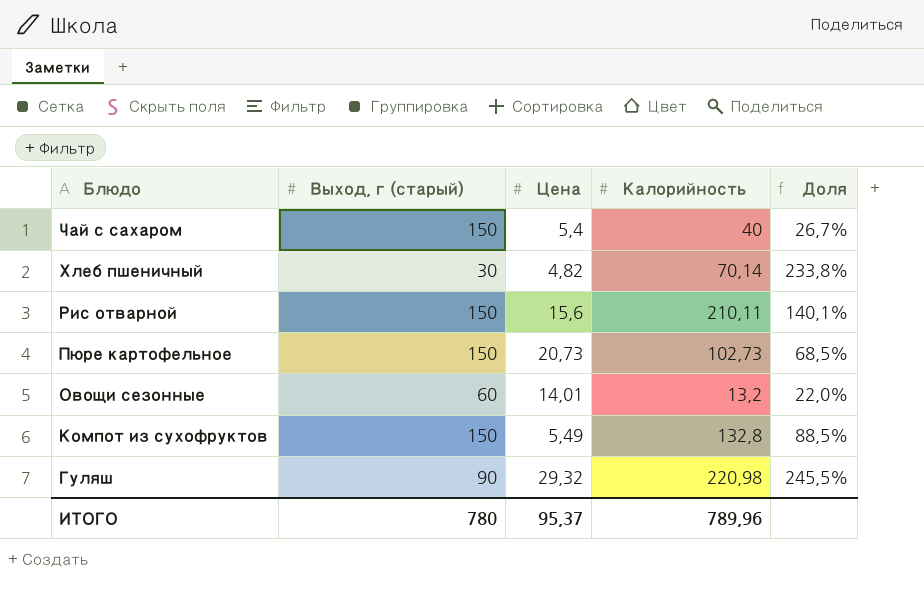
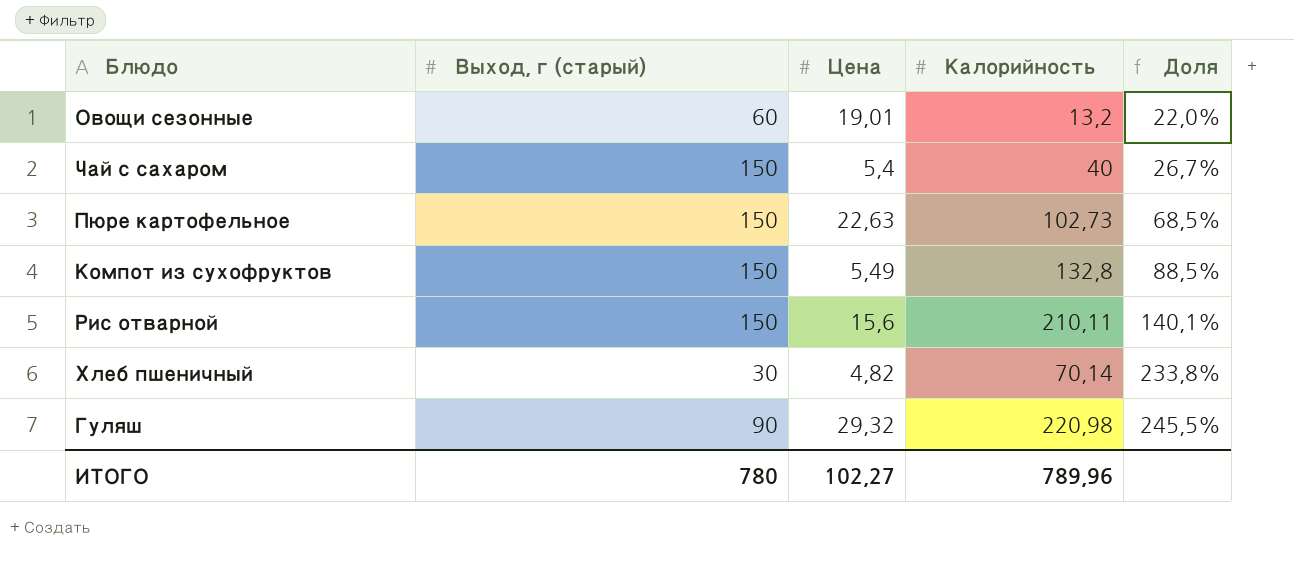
row order: Блюдо descending -> Доля ascending
Овощи сезонные | Цена: 14,01 -> 19,01
Пюре картофельное | Цена: 20,73 -> 22,63
ИТОГО | Цена: 95,37 -> 102,27

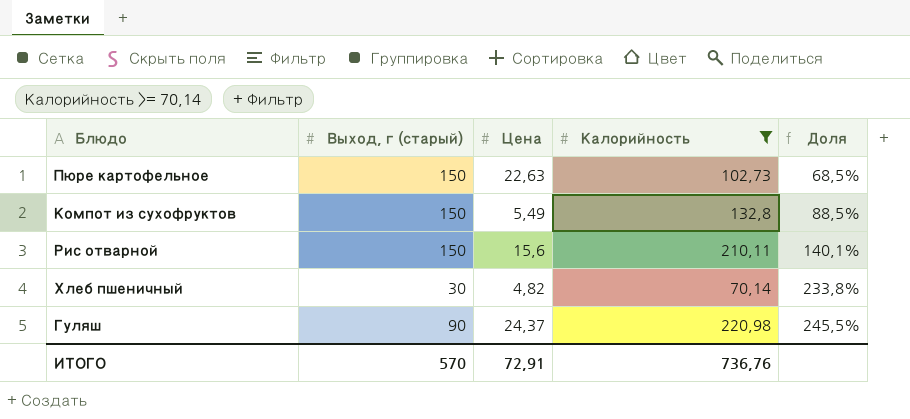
filter: none -> Калорийность >= 70,14
Гуляш | Цена: 29,32 -> 24,37
ИТОГО | Выход, г (старый): 780 -> 570
ИТОГО | Цена: 102,27 -> 72,91
ИТОГО | Калорийность: 789,96 -> 736,76

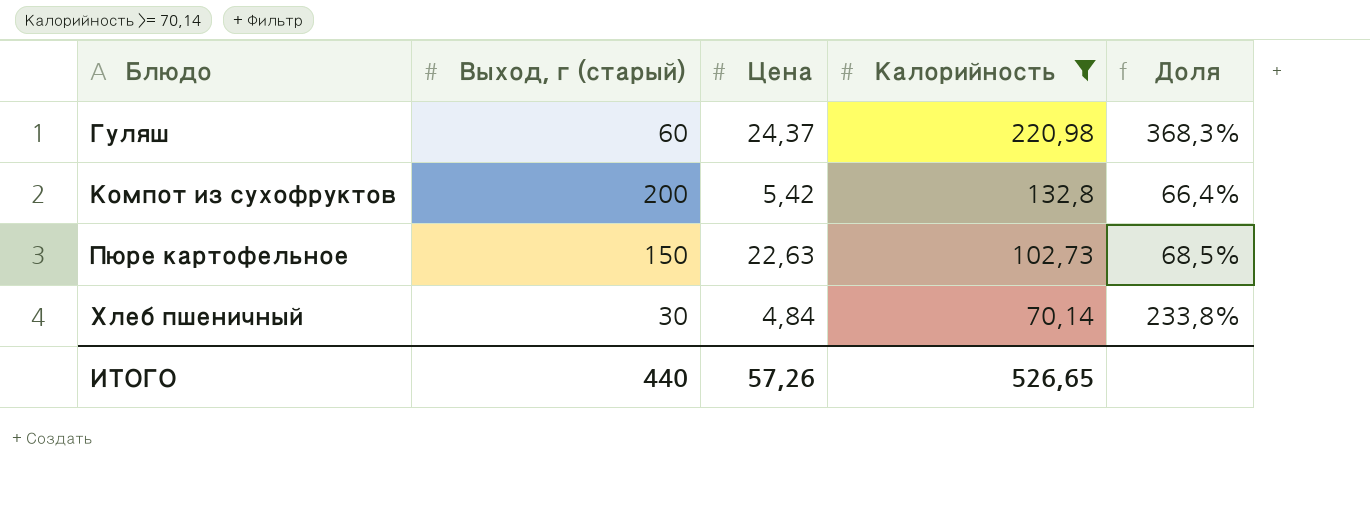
row order: Доля ascending -> Блюдо ascending
row Рис отварной: 150 | 15,6 | 210,11 | 140,1% -> none
Гуляш | Выход, г (старый): 90 -> 60
Гуляш | Доля: 245,5% -> 368,3%
Компот из сухофруктов | Выход, г (старый): 150 -> 200
Компот из сухофруктов | Цена: 5,49 -> 5,42
Компот из сухофруктов | Доля: 88,5% -> 66,4%
Хлеб пшеничный | Цена: 4,82 -> 4,84
ИТОГО | Выход, г (старый): 570 -> 440
ИТОГО | Цена: 72,91 -> 57,26
ИТОГО | Калорийность: 736,76 -> 526,65

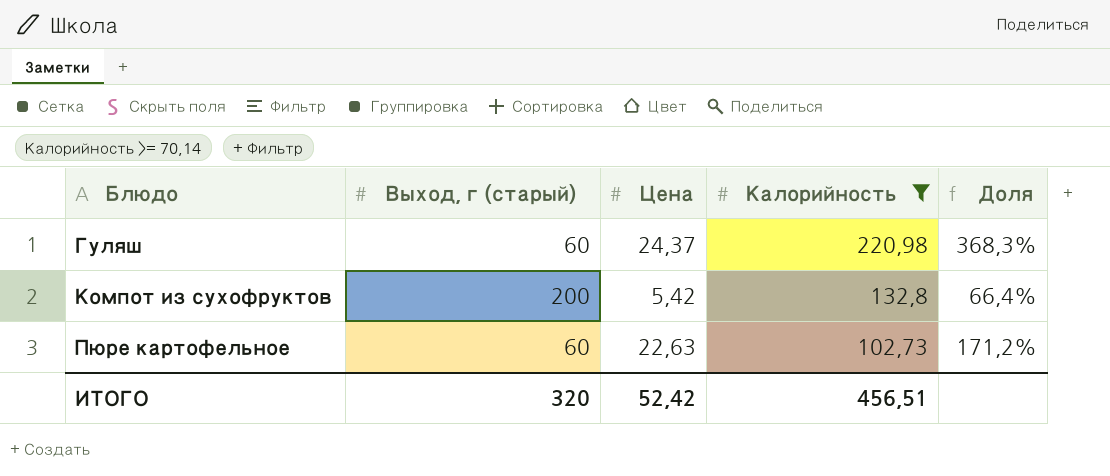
row Хлеб пшеничный: 30 | 4,84 | 70,14 | 233,8% -> none
Пюре картофельное | Выход, г (старый): 150 -> 60
Пюре картофельное | Доля: 68,5% -> 171,2%
ИТОГО | Выход, г (старый): 440 -> 320
ИТОГО | Цена: 57,26 -> 52,42
ИТОГО | Калорийность: 526,65 -> 456,51

